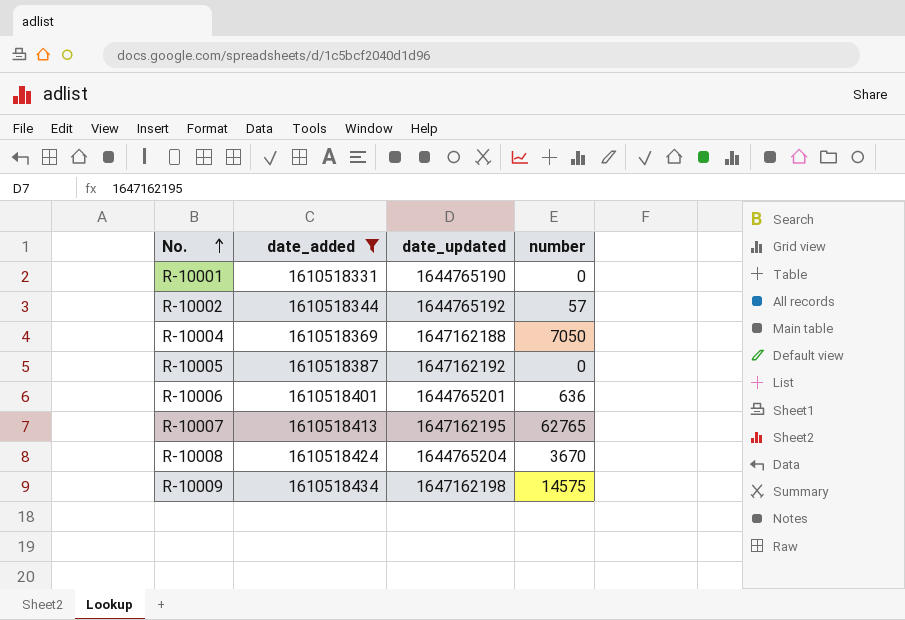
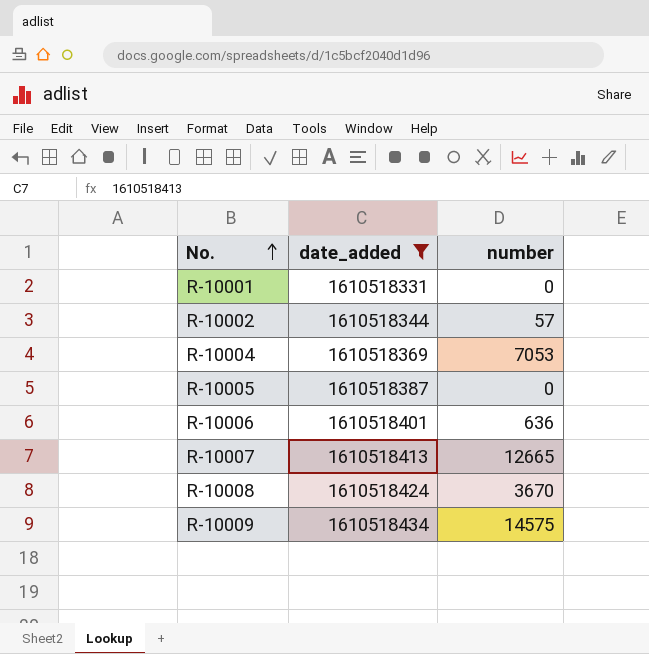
column date_updated | position: 3 -> none
R-10004 | number: 7050 -> 7053
R-10007 | number: 62765 -> 12665

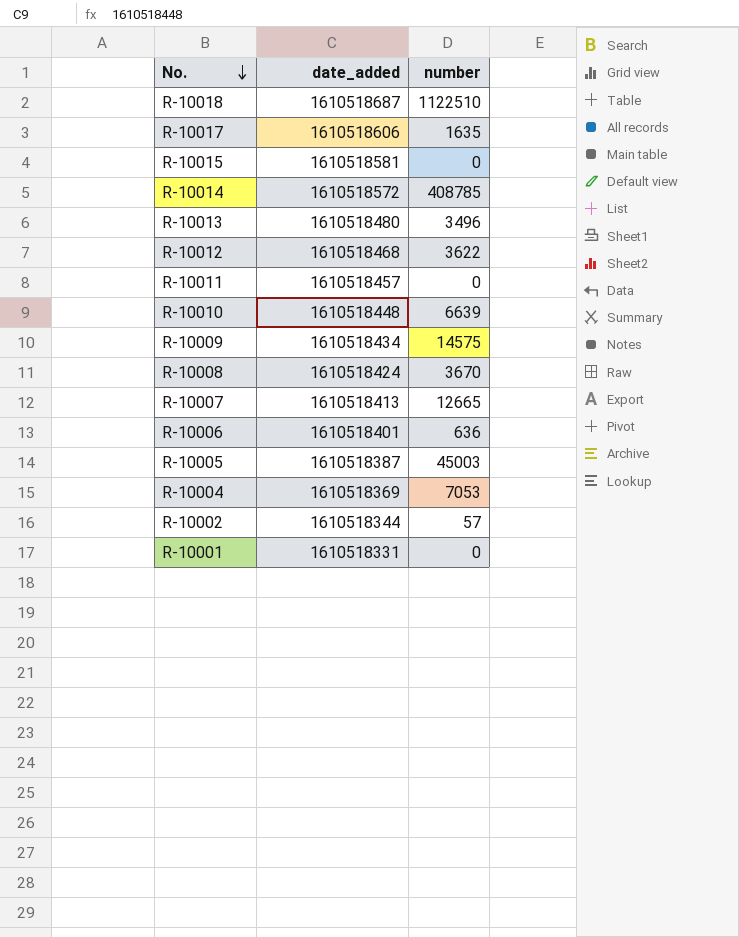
filter: date_added <= 1610518434 -> none
row order: No. ascending -> No. descending
R-10005 | number: 0 -> 45003

